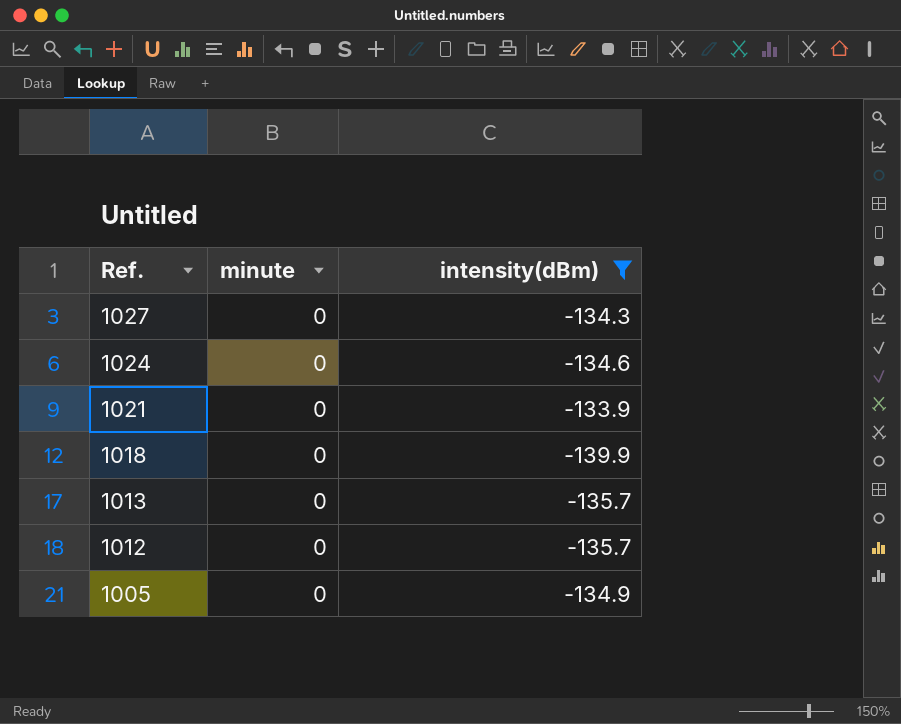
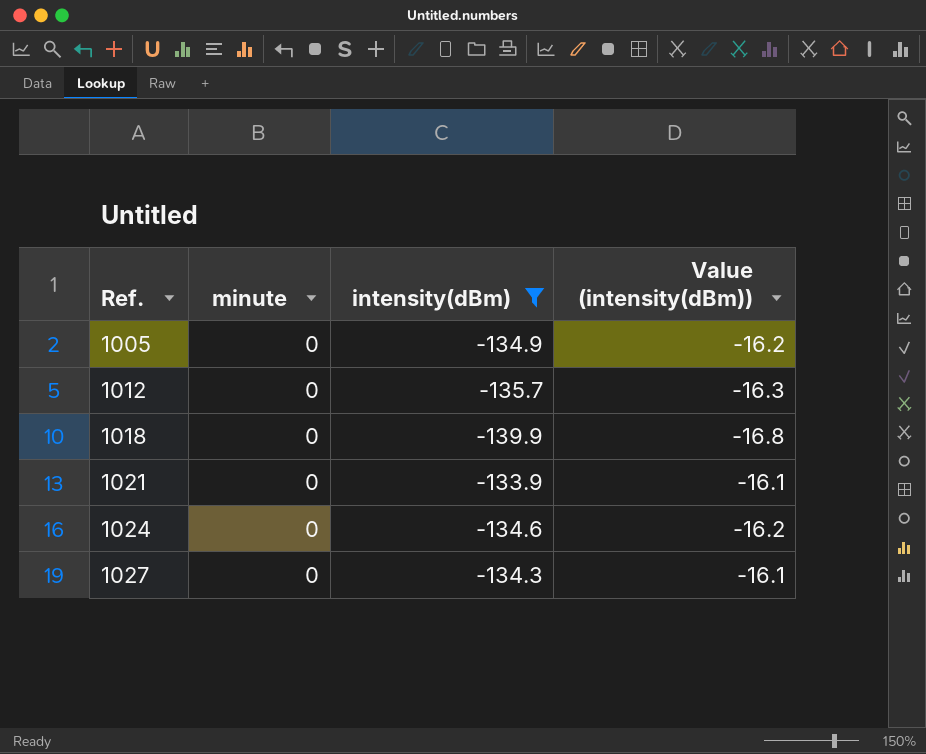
row order: Ref. descending -> Ref. ascending
column Value (intensity(dBm)) | formula: none -> [intensity(dBm)] * 0.12
row 1013: 0 | -135.7 -> none

